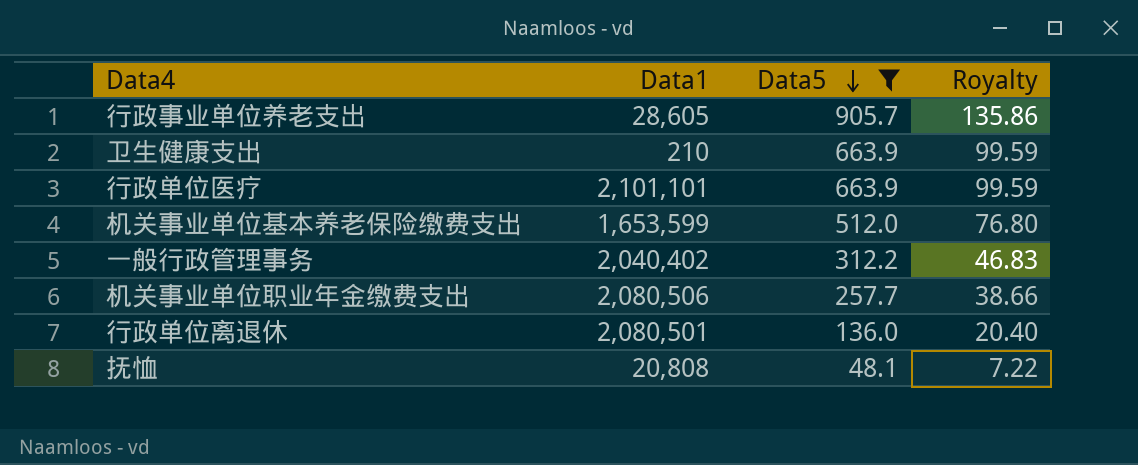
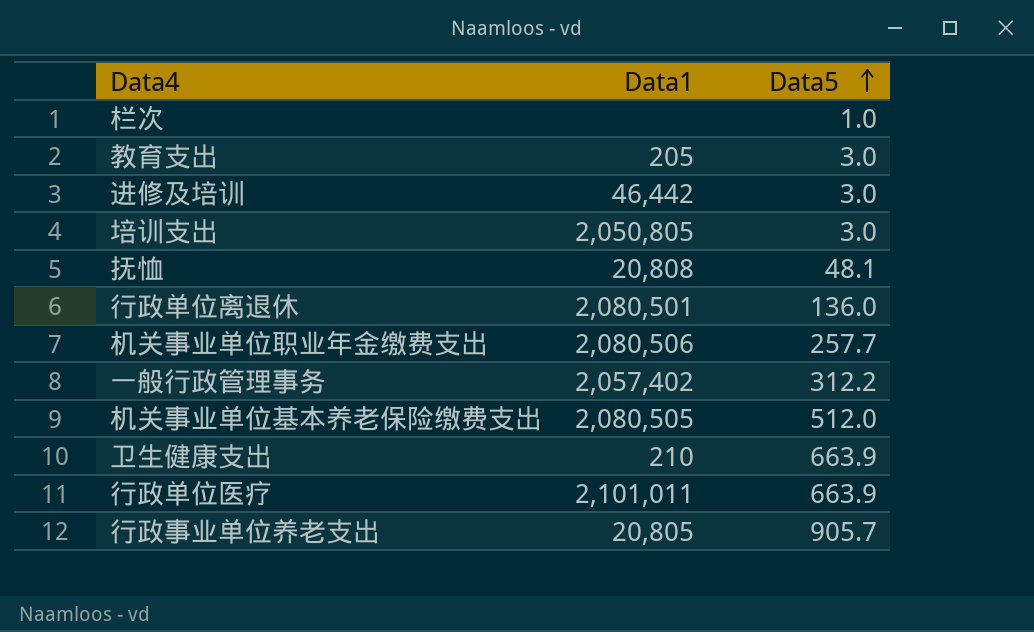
filter: Data5 >= 48.1 -> none
row order: Data5 descending -> Data5 ascending
column Royalty | formula: [Data5] * 0.15 -> none
一般行政管理事务 | Data1: 2,040,402 -> 2,057,402
机关事业单位基本养老保险缴费支出 | Data1: 1,653,599 -> 2,080,505
行政单位医疗 | Data1: 2,101,101 -> 2,101,011
行政事业单位养老支出 | Data1: 28,605 -> 20,805

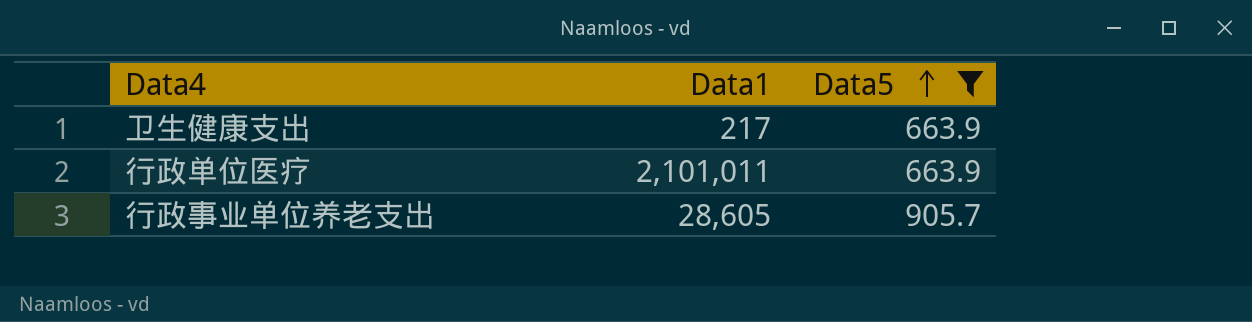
filter: none -> Data5 >= 663.9
卫生健康支出 | Data1: 210 -> 217
行政事业单位养老支出 | Data1: 20,805 -> 28,605

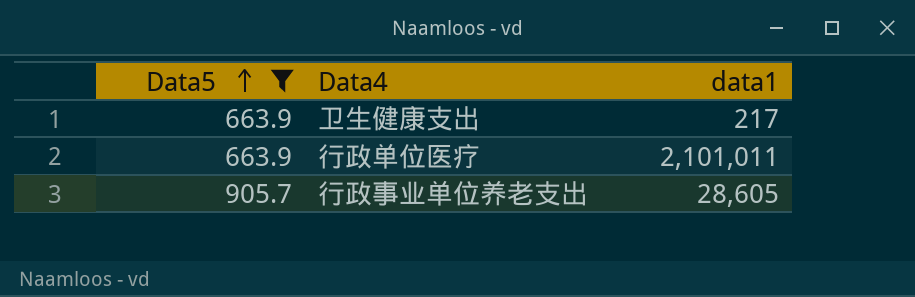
column Data5 | position: 3 -> 1
column name: Data1 -> data1

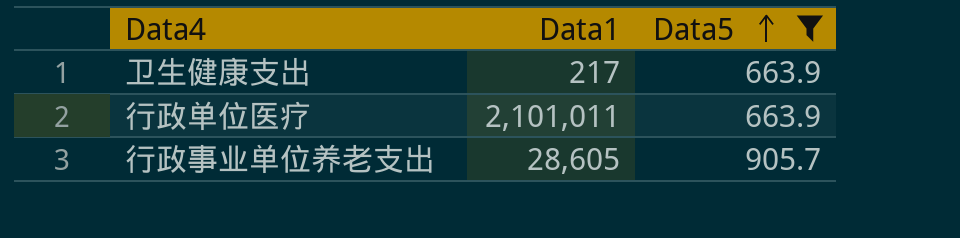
column name: data1 -> Data1
column Data5 | position: 1 -> 3

